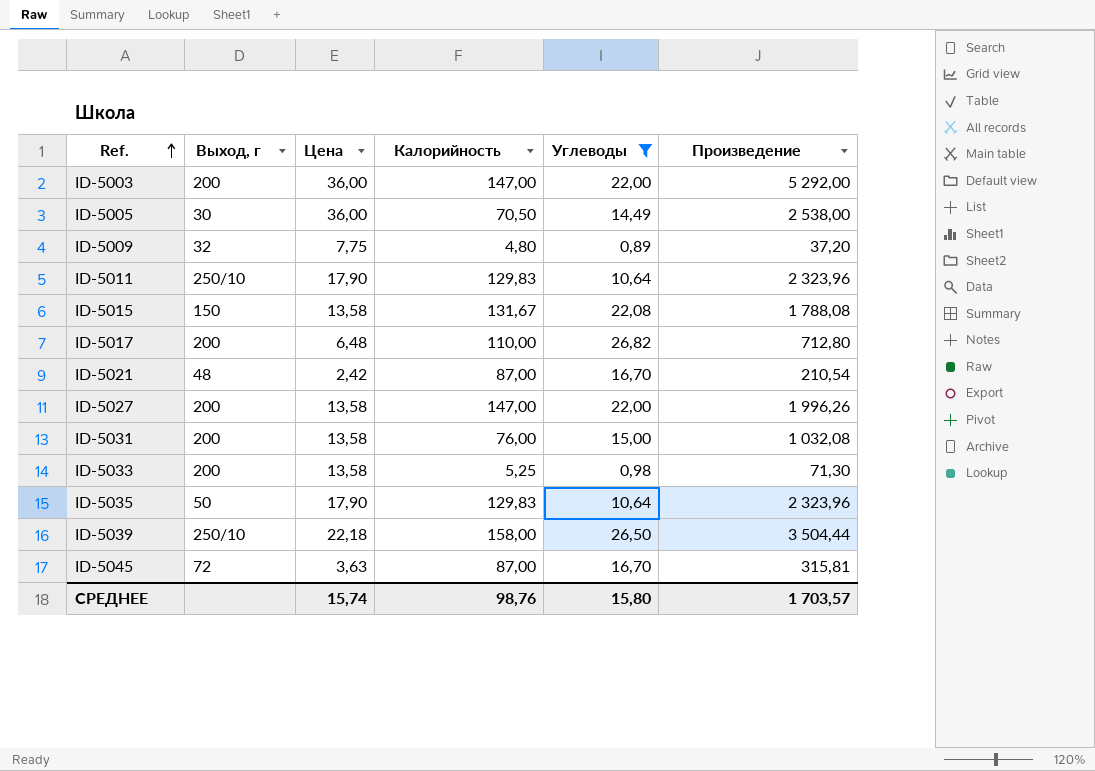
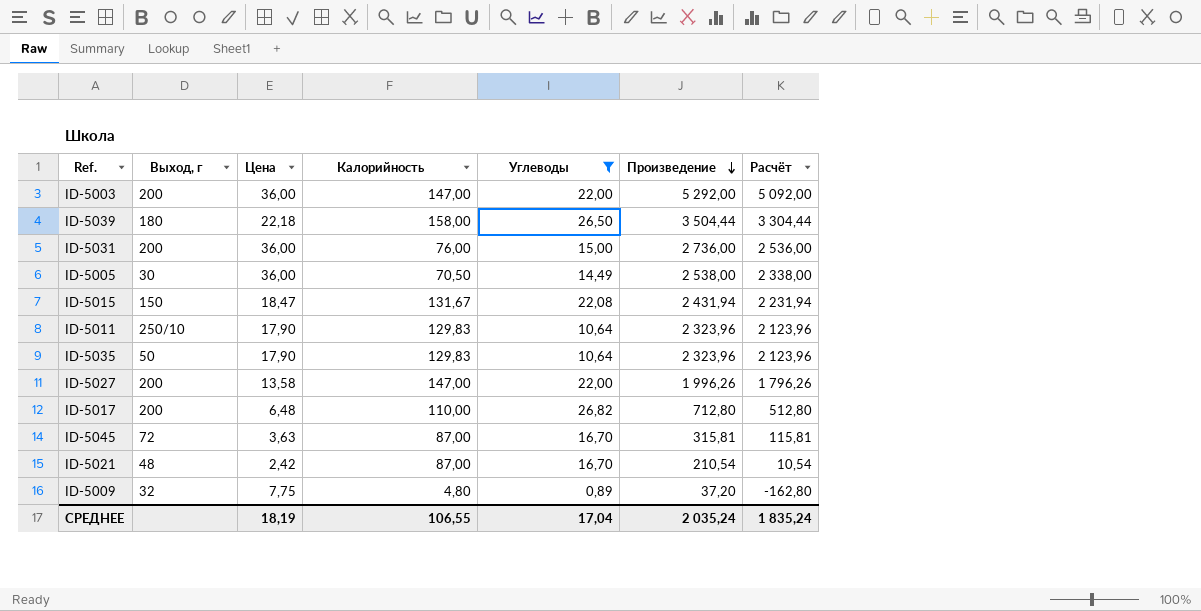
row order: Ref. ascending -> Произведение descending
column Расчёт | formula: none -> [Произведение] - 200
row ID-5033: 200 | 13,58 | 5,25 | 0,98 | 71,30 -> none
ID-5039 | Выход, г: 250/10 -> 180
ID-5031 | Цена: 13,58 -> 36,00
ID-5031 | Произведение: 1 032,08 -> 2 736,00
ID-5015 | Цена: 13,58 -> 18,47
ID-5015 | Произведение: 1 788,08 -> 2 431,94
СРЕДНЕЕ | Цена: 15,74 -> 18,19
СРЕДНЕЕ | Калорийность: 98,76 -> 106,55
СРЕДНЕЕ | Углеводы: 15,80 -> 17,04
СРЕДНЕЕ | Произведение: 1 703,57 -> 2 035,24

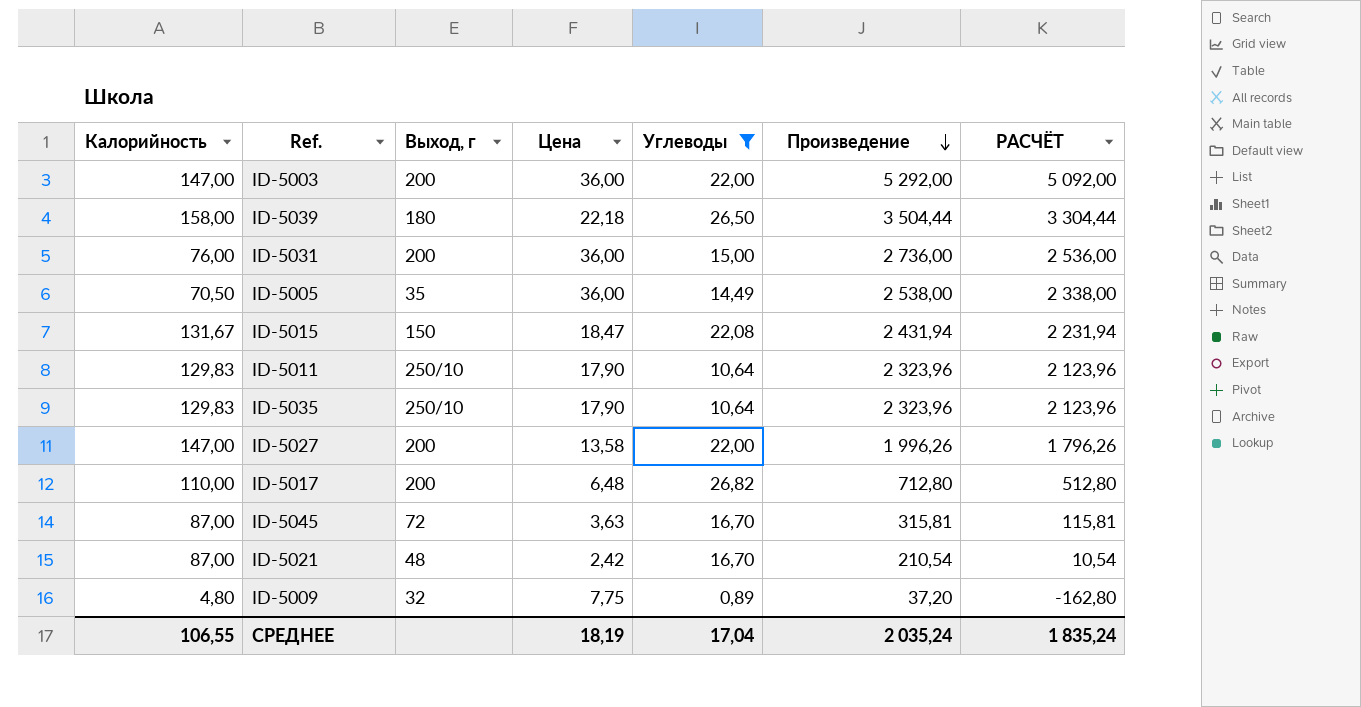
column Калорийность | position: 4 -> 1
column name: Расчёт -> РАСЧЁТ
ID-5005 | Выход, г: 30 -> 35
ID-5035 | Выход, г: 50 -> 250/10

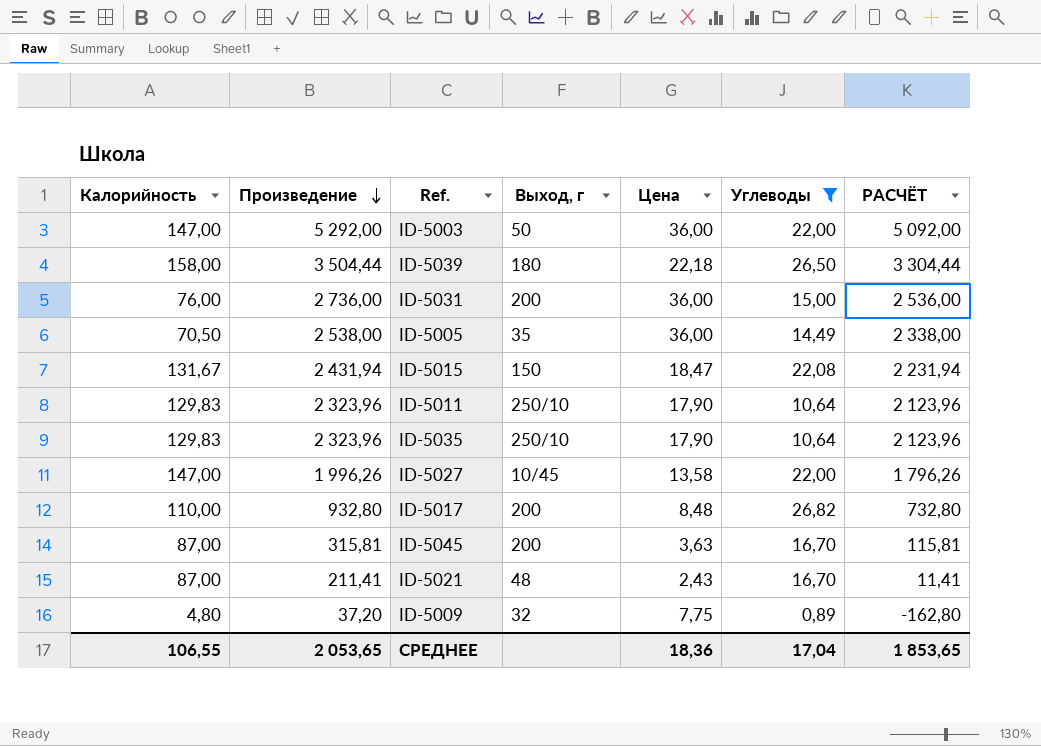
column Произведение | position: 6 -> 2
ID-5003 | Выход, г: 200 -> 50
ID-5027 | Выход, г: 200 -> 10/45
ID-5017 | Произведение: 712,80 -> 932,80
ID-5017 | Цена: 6,48 -> 8,48
ID-5017 | РАСЧЁТ: 512,80 -> 732,80
ID-5045 | Выход, г: 72 -> 200
ID-5021 | Произведение: 210,54 -> 211,41
ID-5021 | Цена: 2,42 -> 2,43
ID-5021 | РАСЧЁТ: 10,54 -> 11,41
СРЕДНЕЕ | Произведение: 2 035,24 -> 2 053,65
СРЕДНЕЕ | Цена: 18,19 -> 18,36
СРЕДНЕЕ | РАСЧЁТ: 1 835,24 -> 1 853,65

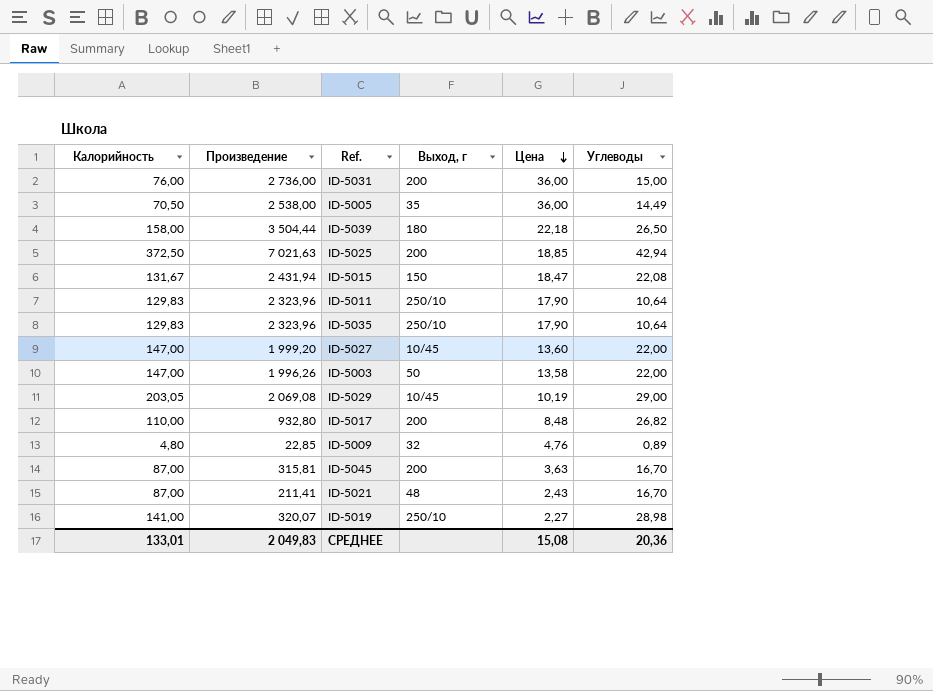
filter: Углеводы <= 26,82 -> none
row order: Произведение descending -> Цена descending
column РАСЧЁТ | formula: [Произведение] - 200 -> none
ID-5027 | Произведение: 1 996,26 -> 1 999,20
ID-5027 | Цена: 13,58 -> 13,60
ID-5003 | Произведение: 5 292,00 -> 1 996,26
ID-5003 | Цена: 36,00 -> 13,58
ID-5009 | Произведение: 37,20 -> 22,85
ID-5009 | Цена: 7,75 -> 4,76
СРЕДНЕЕ | Калорийность: 106,55 -> 133,01
СРЕДНЕЕ | Произведение: 2 053,65 -> 2 049,83
СРЕДНЕЕ | Цена: 18,36 -> 15,08
СРЕДНЕЕ | Углеводы: 17,04 -> 20,36

